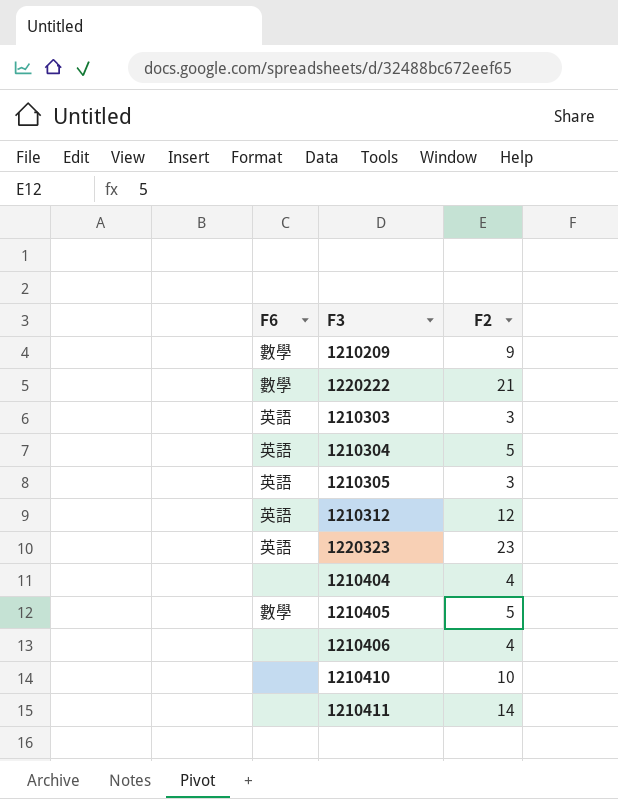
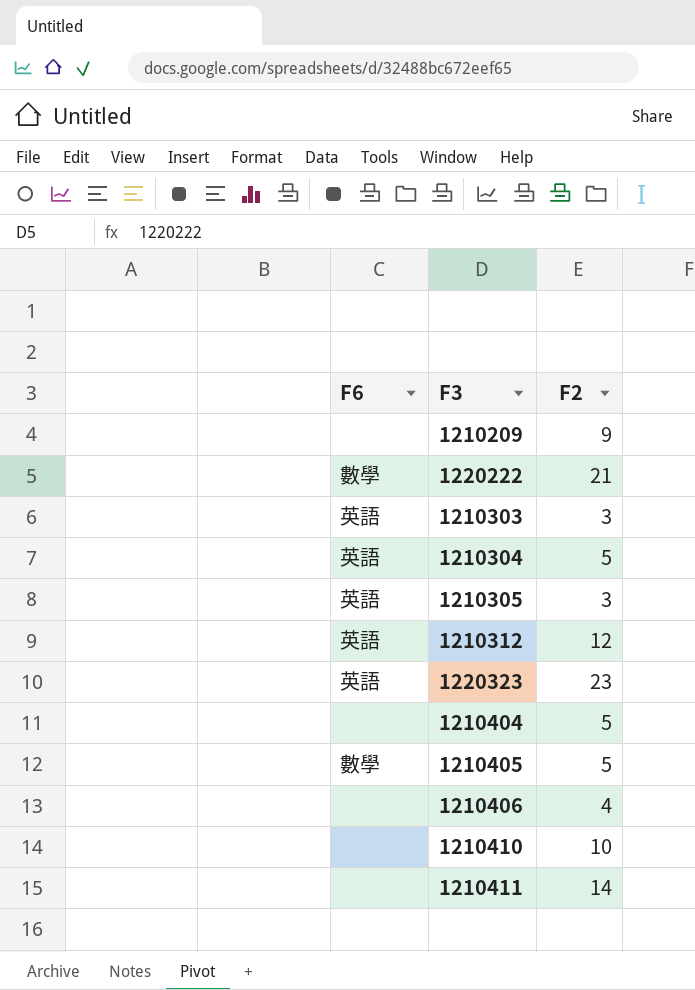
1210209 | F6: 數學 -> none
1210404 | F2: 4 -> 5

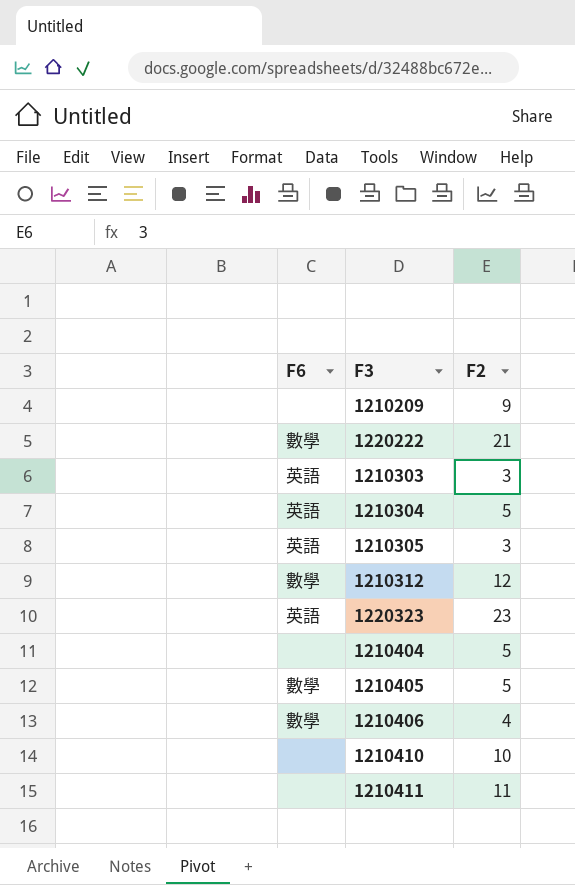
1210312 | F6: 英語 -> 數學
1210406 | F6: none -> 數學
1210411 | F2: 14 -> 11

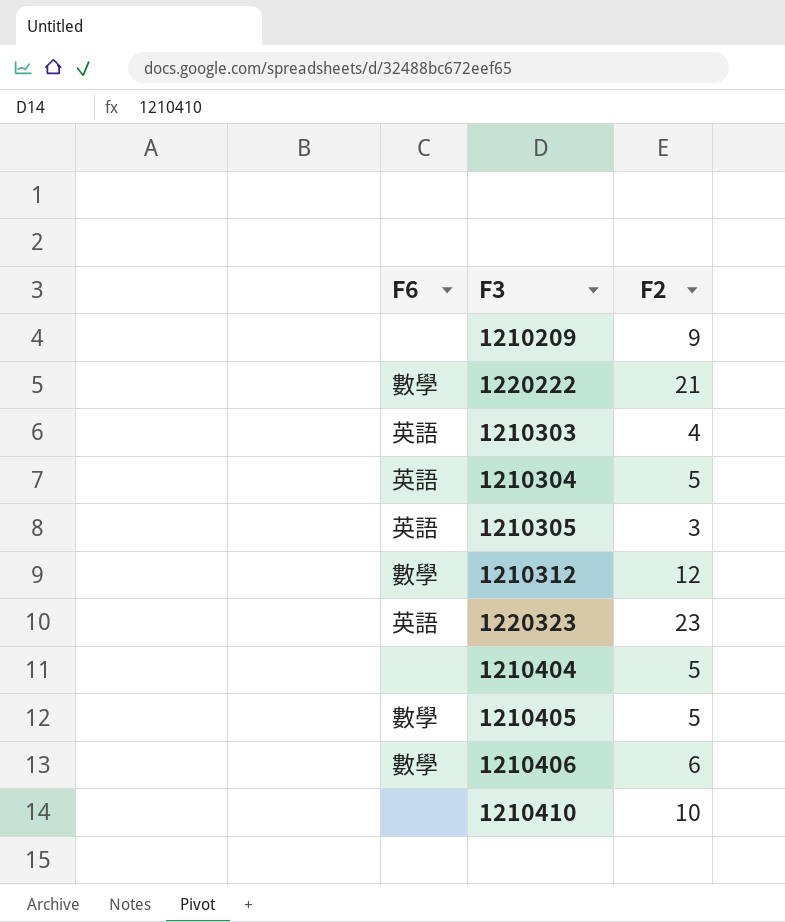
row 1210411: none | 11 -> none
1210303 | F2: 3 -> 4
1210406 | F2: 4 -> 6

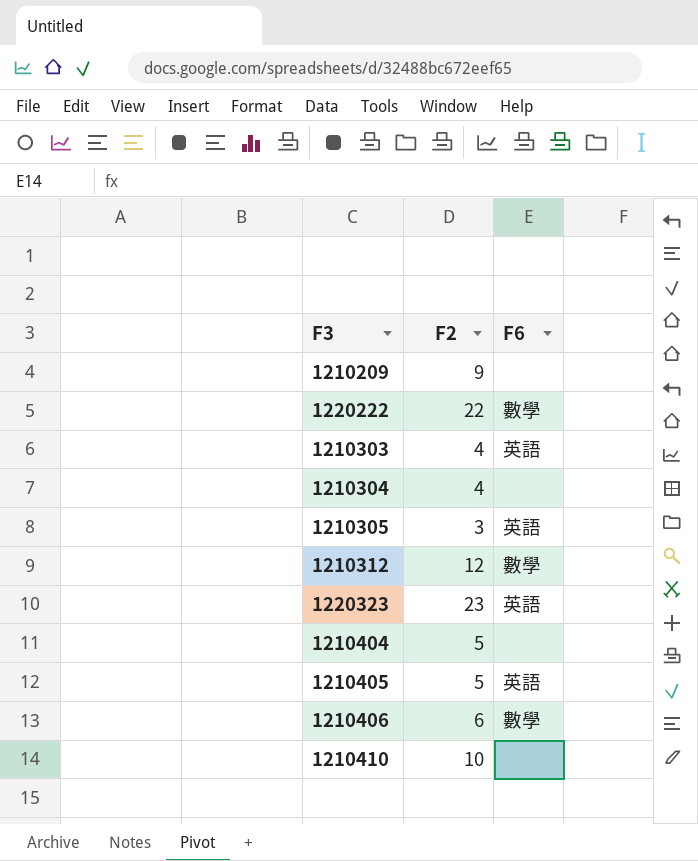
column F6 | position: 1 -> 3
1220222 | F2: 21 -> 22
1210304 | F2: 5 -> 4
1210304 | F6: 英語 -> none
1210405 | F6: 數學 -> 英語

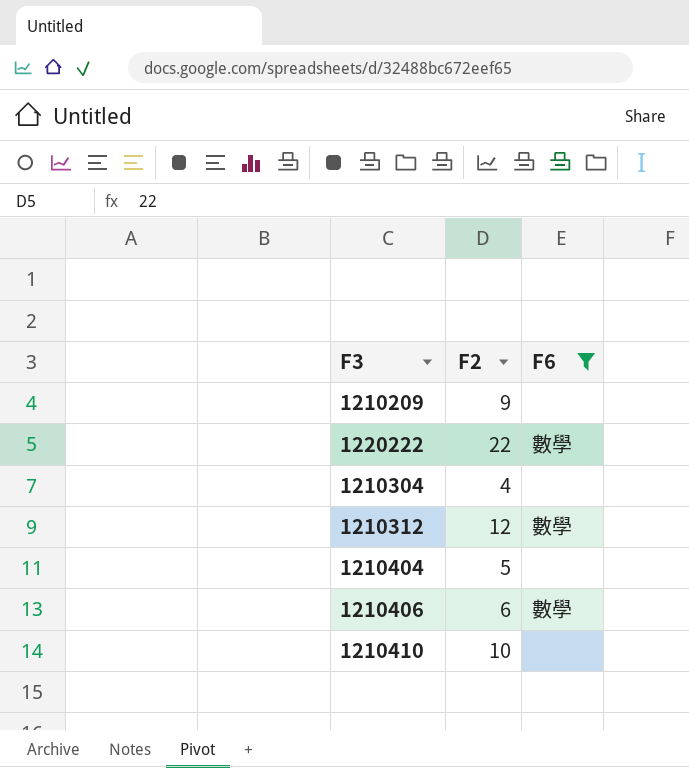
filter: none -> F6 != 英語

